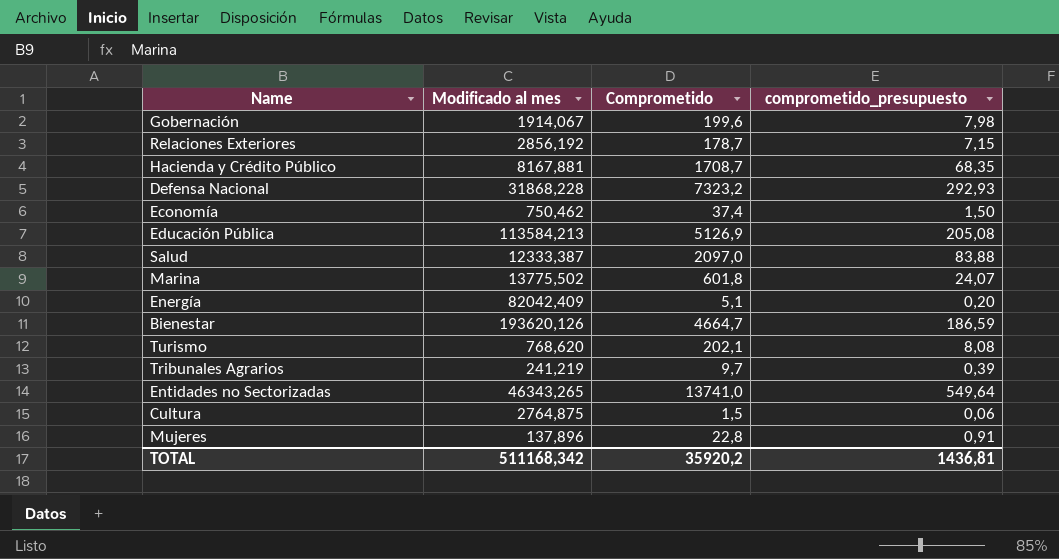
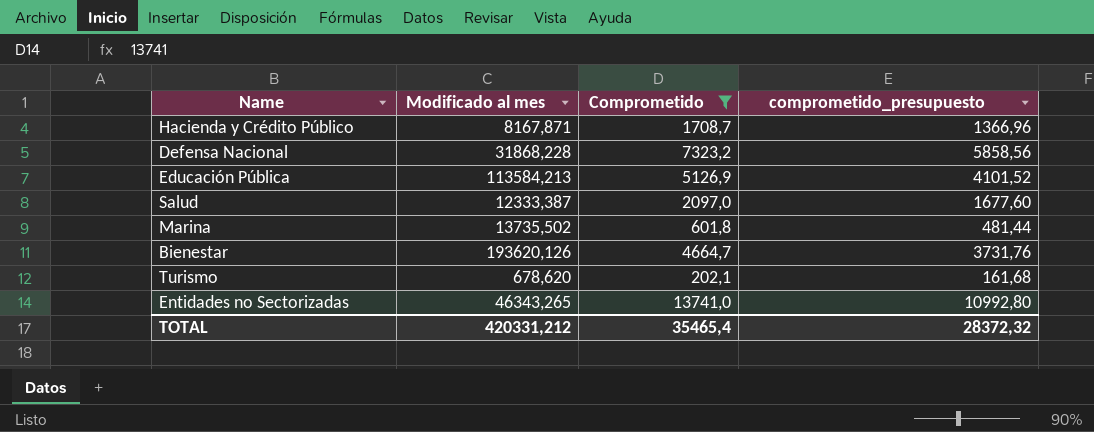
filter: none -> Comprometido >= 202,1
column comprometido_presupuesto | formula: [Comprometido] * 0,04 -> [Comprometido] * 0,8
Hacienda y Crédito Público | Modificado al mes: 8167,881 -> 8167,871
Marina | Modificado al mes: 13775,502 -> 13735,502
Turismo | Modificado al mes: 768,620 -> 678,620
TOTAL | Modificado al mes: 511168,342 -> 420331,212
TOTAL | Comprometido: 35920,2 -> 35465,4
TOTAL | comprometido_presupuesto: 1436,81 -> 28372,32

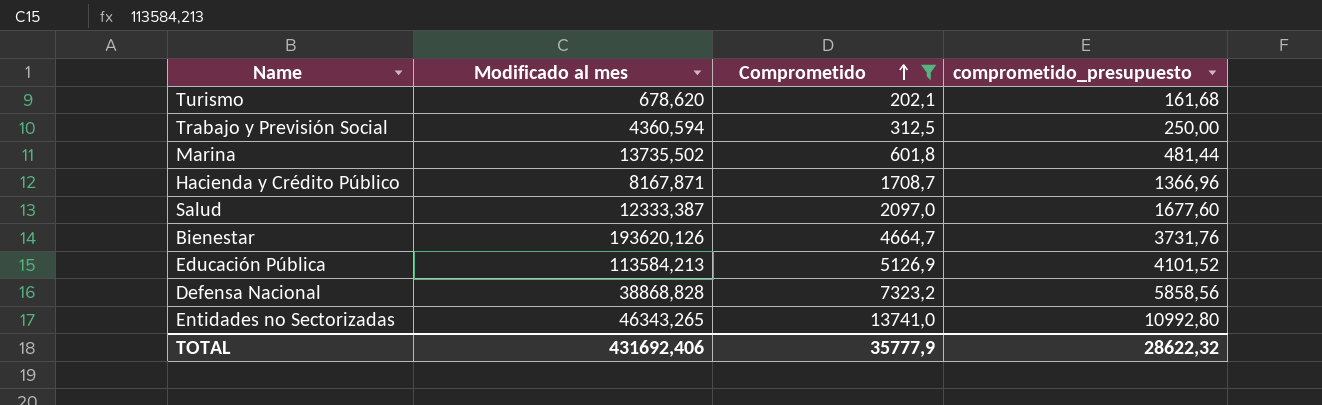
row order: none -> Comprometido ascending
row Trabajo y Previsión Social: none -> 4360,594 | 312,5 | 250,00
Defensa Nacional | Modificado al mes: 31868,228 -> 38868,828
TOTAL | Modificado al mes: 420331,212 -> 431692,406
TOTAL | Comprometido: 35465,4 -> 35777,9
TOTAL | comprometido_presupuesto: 28372,32 -> 28622,32

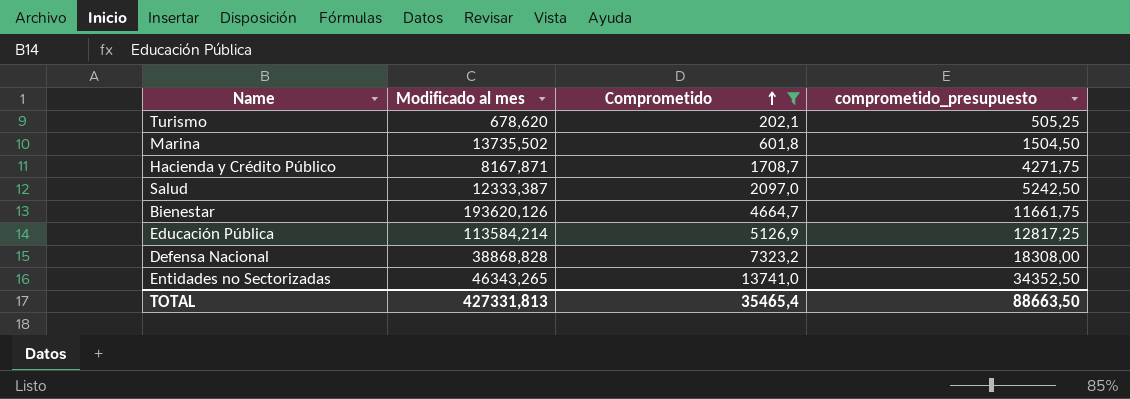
column comprometido_presupuesto | formula: [Comprometido] * 0,8 -> [Comprometido] * 2,5
row Trabajo y Previsión Social: 4360,594 | 312,5 | 250,00 -> none
Educación Pública | Modificado al mes: 113584,213 -> 113584,214
TOTAL | Modificado al mes: 431692,406 -> 427331,813
TOTAL | Comprometido: 35777,9 -> 35465,4
TOTAL | comprometido_presupuesto: 28622,32 -> 88663,50

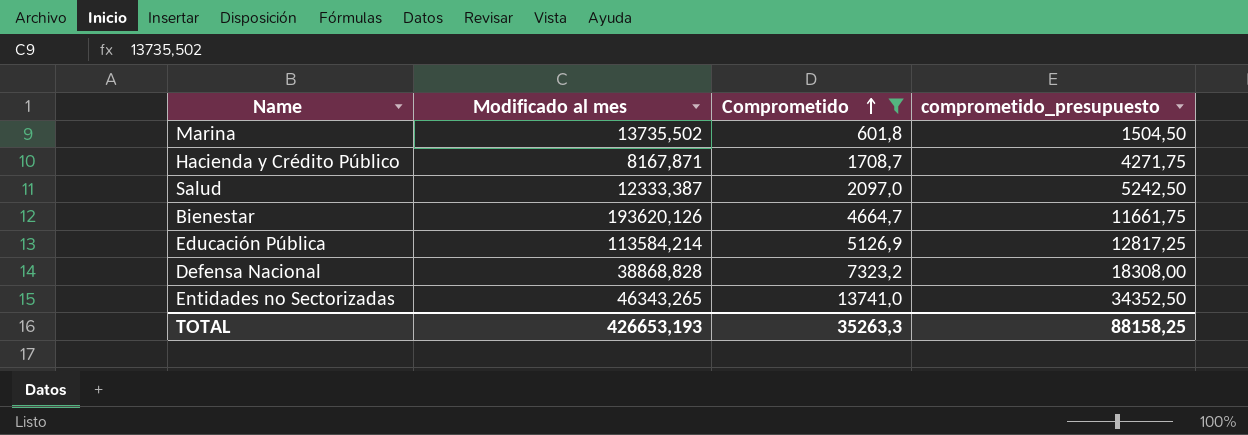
row Turismo: 678,620 | 202,1 | 505,25 -> none
TOTAL | Modificado al mes: 427331,813 -> 426653,193
TOTAL | Comprometido: 35465,4 -> 35263,3
TOTAL | comprometido_presupuesto: 88663,50 -> 88158,25

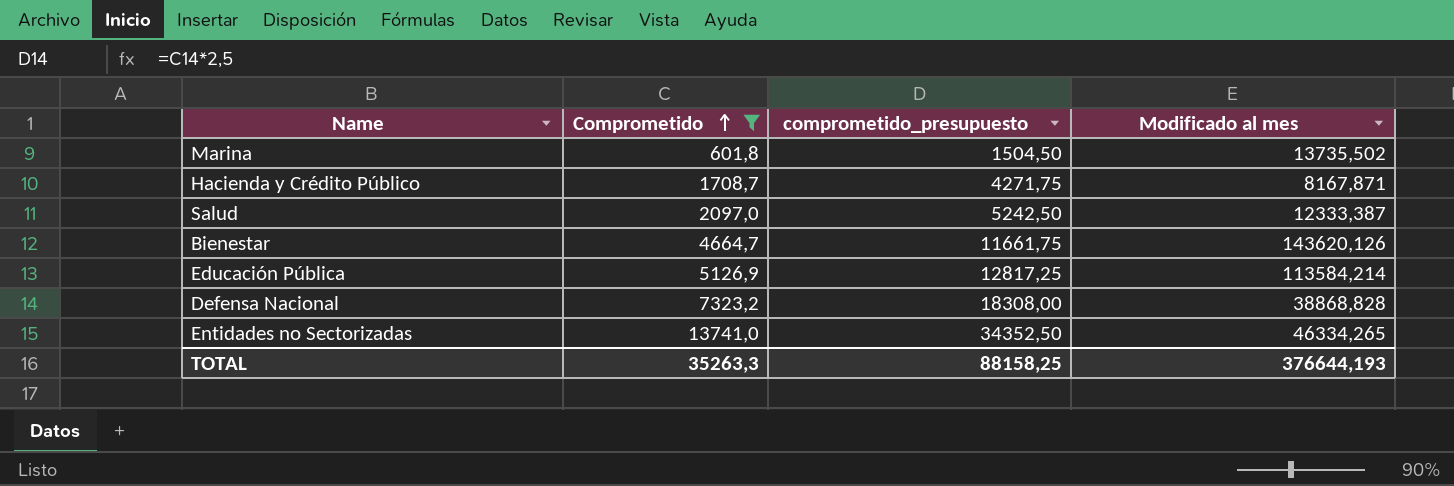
column Modificado al mes | position: 2 -> 4
Bienestar | Modificado al mes: 193620,126 -> 143620,126
Entidades no Sectorizadas | Modificado al mes: 46343,265 -> 46334,265
TOTAL | Modificado al mes: 426653,193 -> 376644,193

